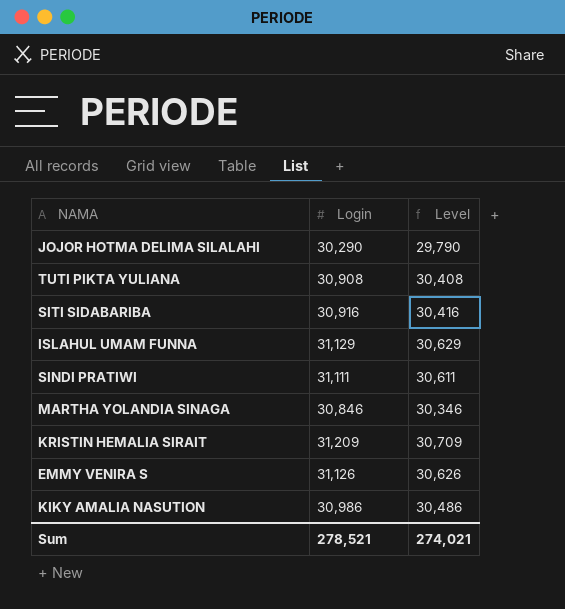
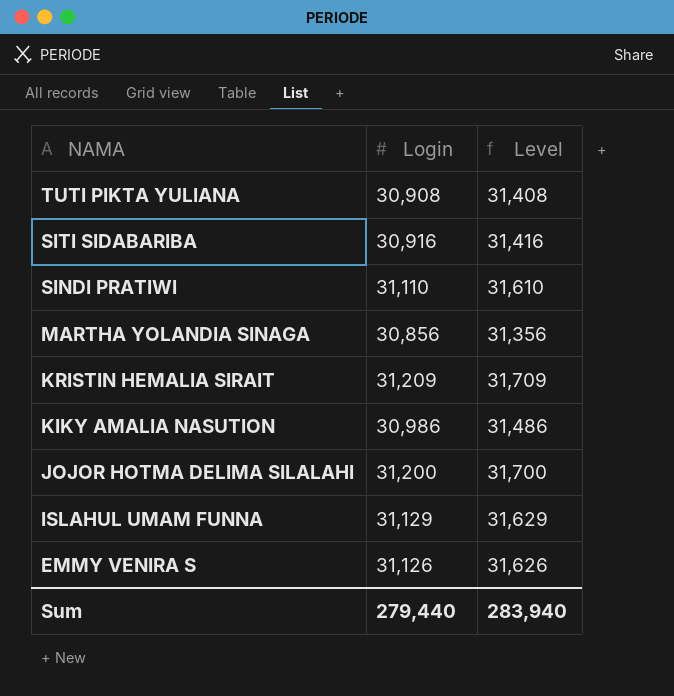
row order: none -> NAMA descending
column Level | formula: [Login] - 500 -> [Login] + 500
SINDI PRATIWI | Login: 31,111 -> 31,110
MARTHA YOLANDIA SINAGA | Login: 30,846 -> 30,856
JOJOR HOTMA DELIMA SILALAHI | Login: 30,290 -> 31,200
Sum | Login: 278,521 -> 279,440
Sum | Level: 274,021 -> 283,940

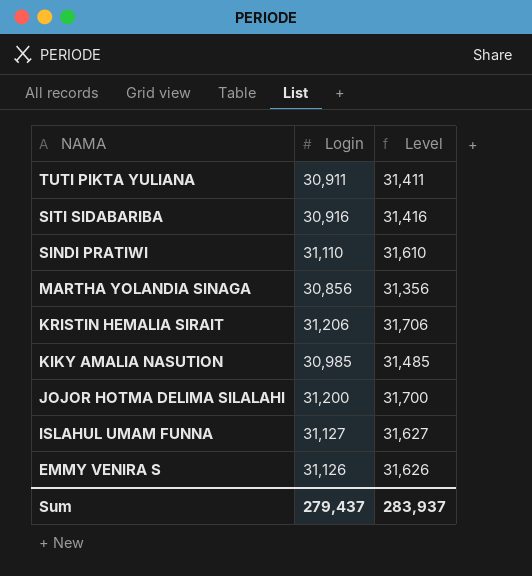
TUTI PIKTA YULIANA | Login: 30,908 -> 30,911
TUTI PIKTA YULIANA | Level: 31,408 -> 31,411
KRISTIN HEMALIA SIRAIT | Login: 31,209 -> 31,206
KRISTIN HEMALIA SIRAIT | Level: 31,709 -> 31,706
KIKY AMALIA NASUTION | Login: 30,986 -> 30,985
KIKY AMALIA NASUTION | Level: 31,486 -> 31,485
ISLAHUL UMAM FUNNA | Login: 31,129 -> 31,127
ISLAHUL UMAM FUNNA | Level: 31,629 -> 31,627
Sum | Login: 279,440 -> 279,437
Sum | Level: 283,940 -> 283,937

